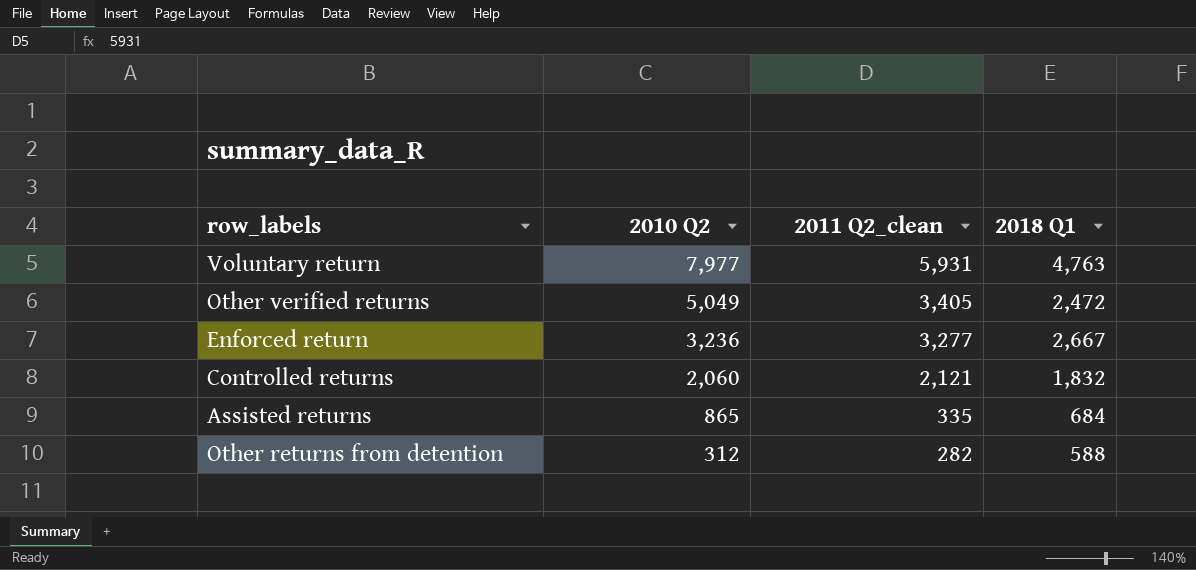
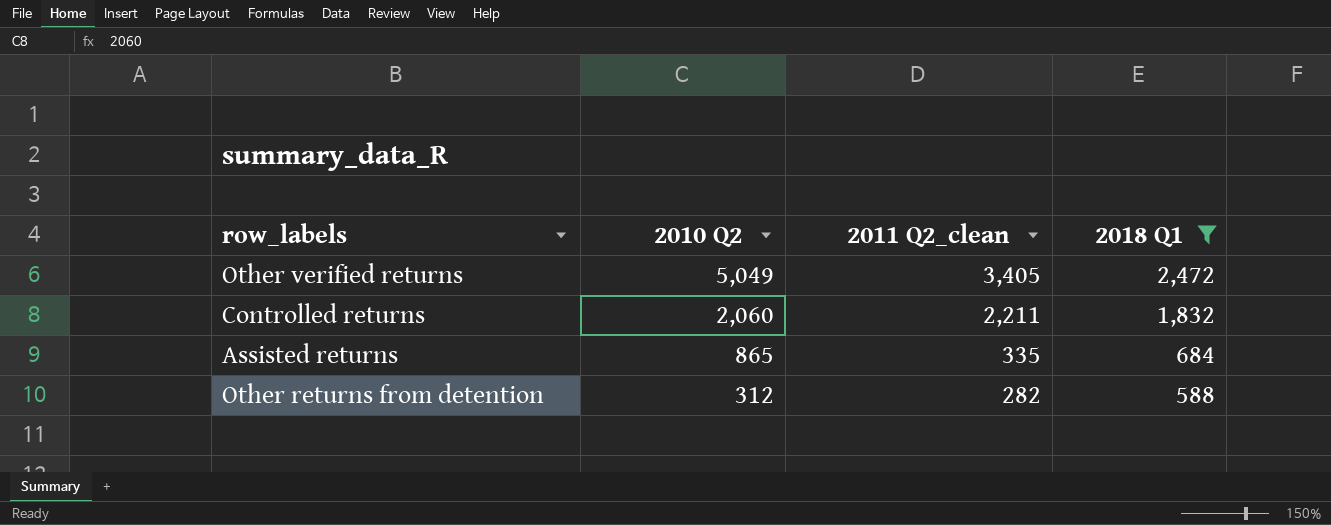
filter: none -> 2018 Q1 <= 2,472
Controlled returns | 2011 Q2_clean: 2,121 -> 2,211

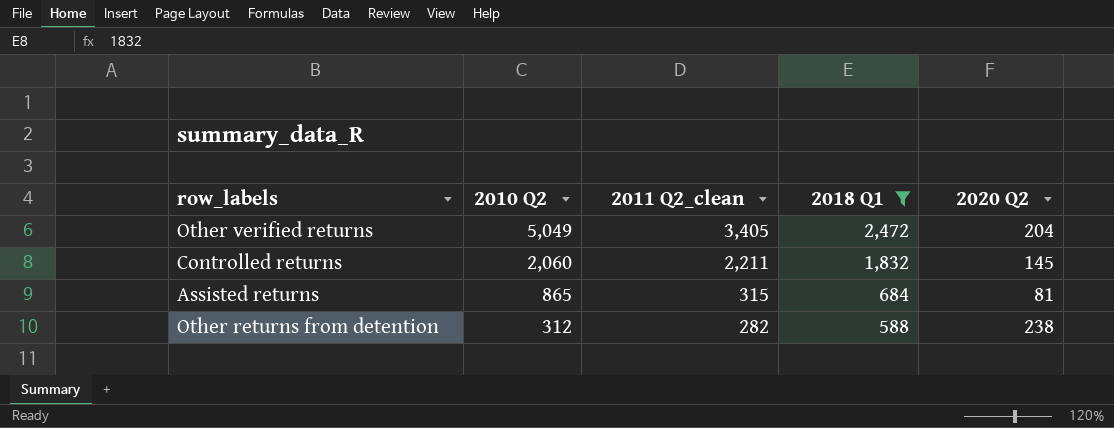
column 2020 Q2 | position: none -> 5
Assisted returns | 2011 Q2_clean: 335 -> 315

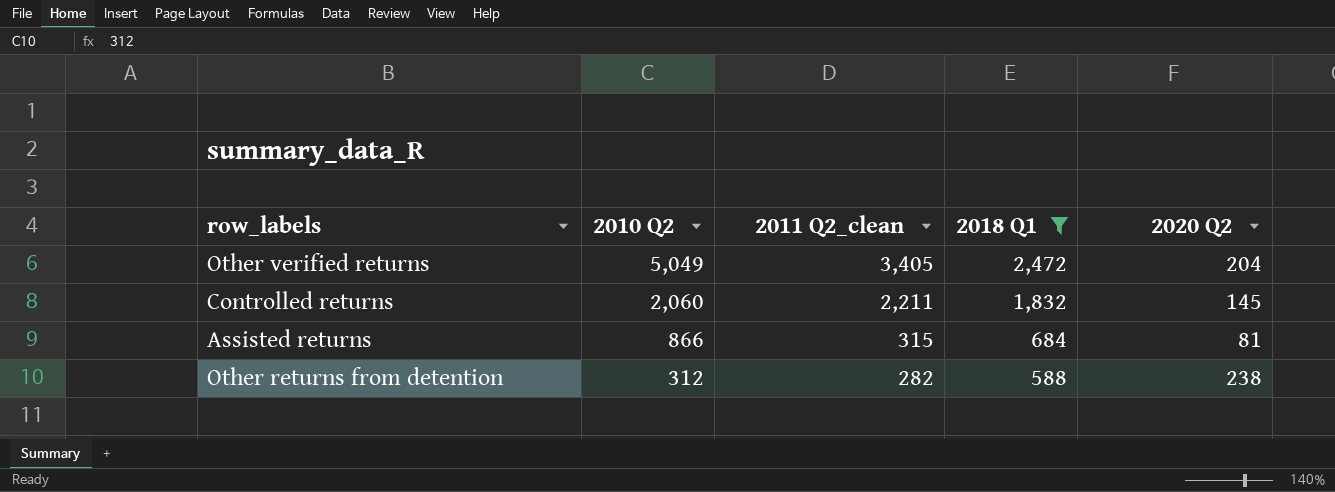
Assisted returns | 2010 Q2: 865 -> 866

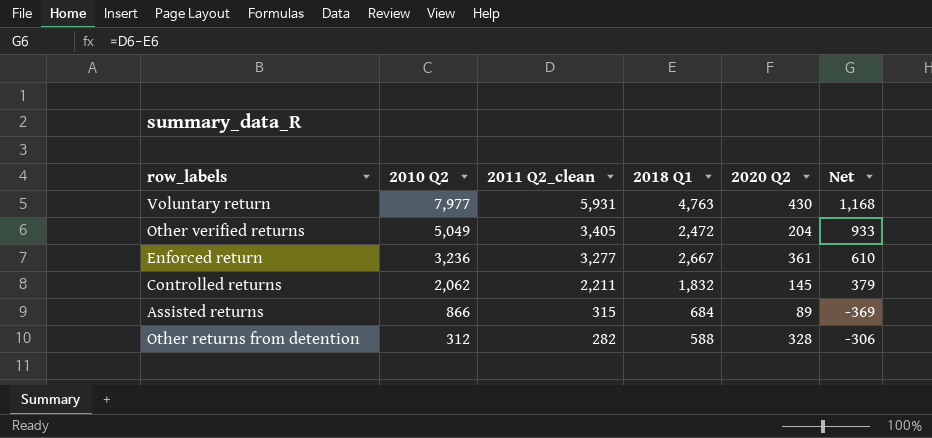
filter: 2018 Q1 <= 2,472 -> none
column Net | formula: none -> [2011 Q2_clean] - [2018 Q1]
Controlled returns | 2010 Q2: 2,060 -> 2,062
Assisted returns | 2020 Q2: 81 -> 89
Other returns from detention | 2020 Q2: 238 -> 328

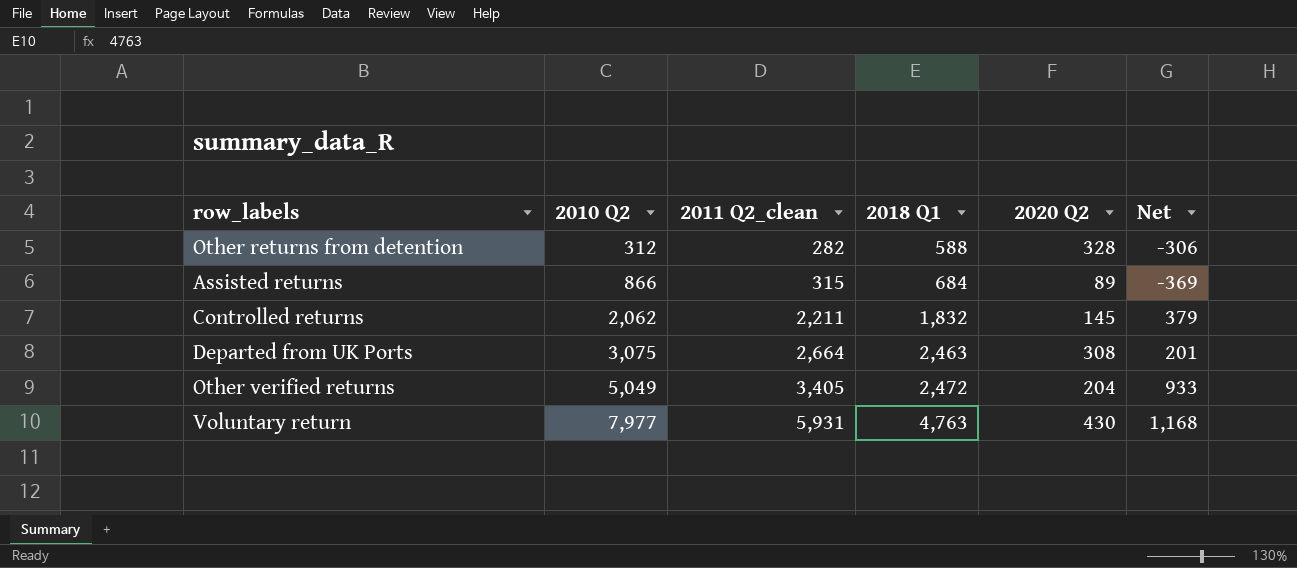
row order: 2010 Q2 descending -> 2010 Q2 ascending
row Enforced return: 3,236 | 3,277 | 2,667 | 361 | 610 -> none
row Departed from UK Ports: none -> 3,075 | 2,664 | 2,463 | 308 | 201

